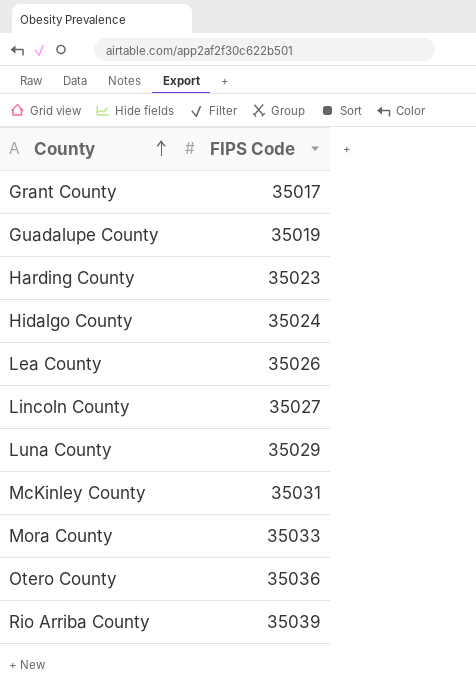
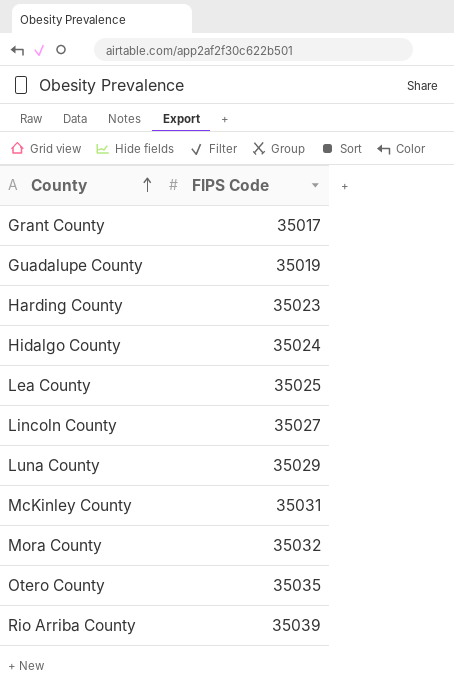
Lea County | FIPS Code: 35026 -> 35025
Mora County | FIPS Code: 35033 -> 35032
Otero County | FIPS Code: 35036 -> 35035

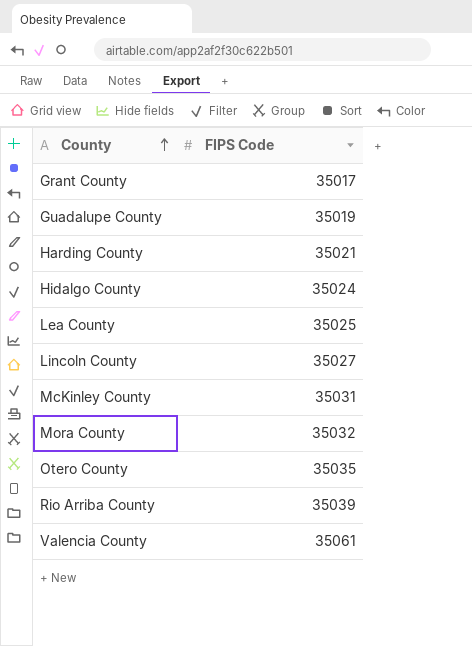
row Luna County: 35029 -> none
Harding County | FIPS Code: 35023 -> 35021
row Valencia County: none -> 35061

